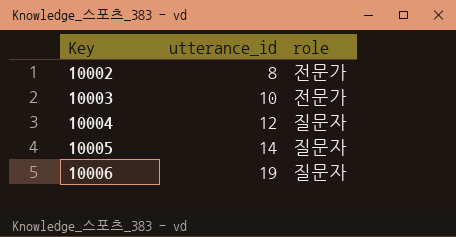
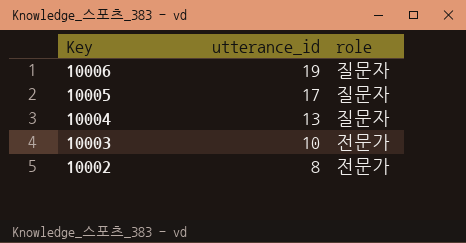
row order: Key ascending -> Key descending
10005 | utterance_id: 14 -> 17
10004 | utterance_id: 12 -> 13

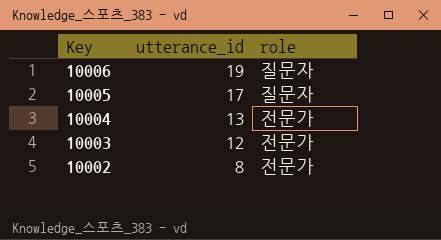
10004 | role: 질문자 -> 전문가
10003 | utterance_id: 10 -> 12

